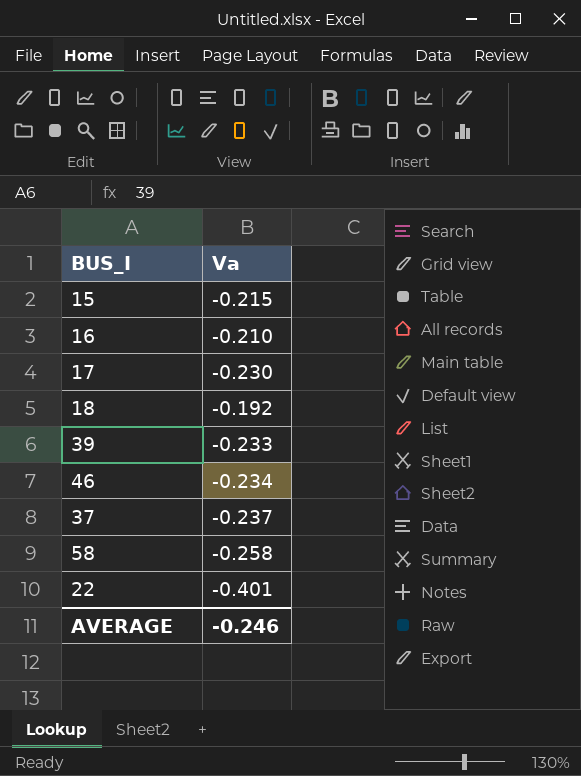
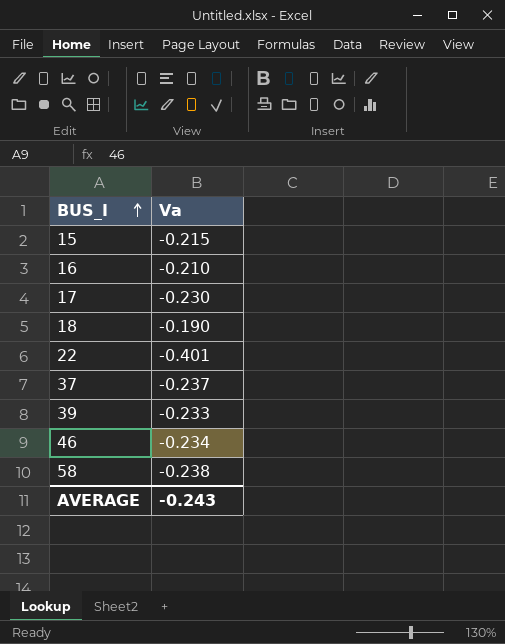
row order: none -> BUS_I ascending
18 | Va: -0.192 -> -0.190
58 | Va: -0.258 -> -0.238
AVERAGE | Va: -0.246 -> -0.243

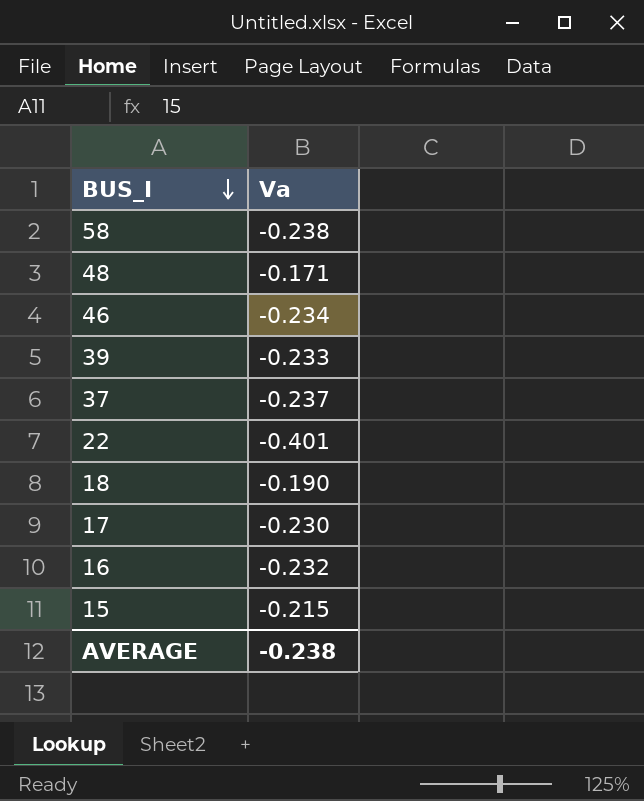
row order: BUS_I ascending -> BUS_I descending
row 48: none -> -0.171
16 | Va: -0.210 -> -0.232
AVERAGE | Va: -0.243 -> -0.238

